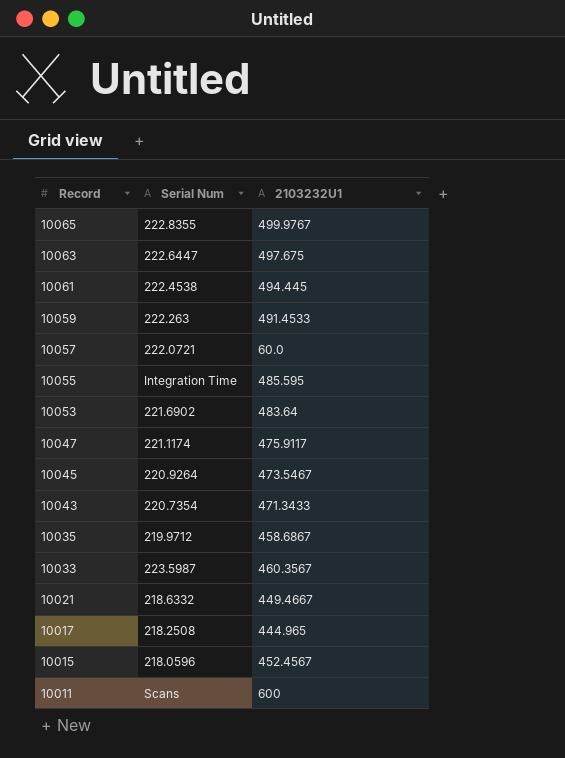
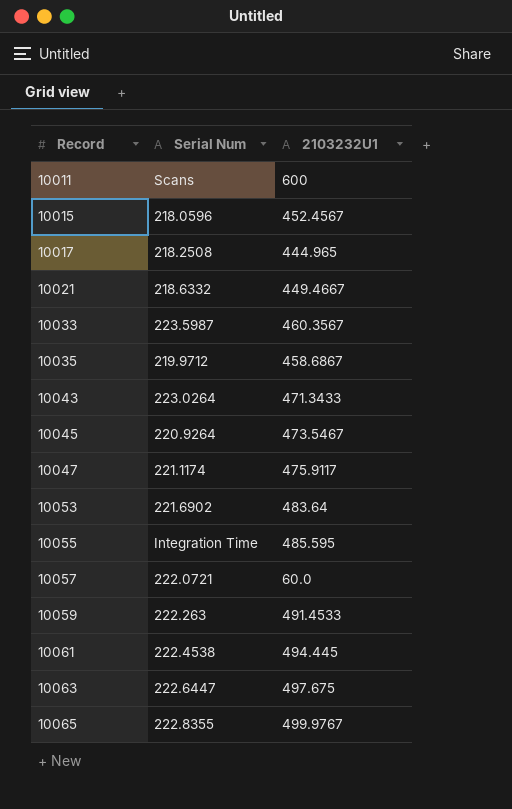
row order: Record descending -> Record ascending
10043 | Serial Num: 220.7354 -> 223.0264

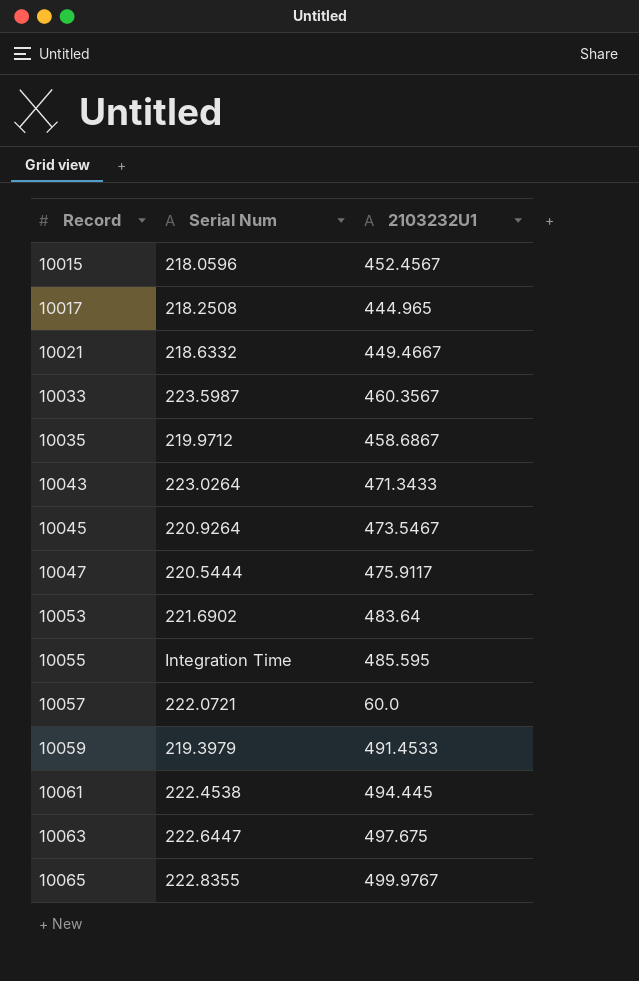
row 10011: Scans | 600 -> none
10047 | Serial Num: 221.1174 -> 220.5444
10059 | Serial Num: 222.263 -> 219.3979

